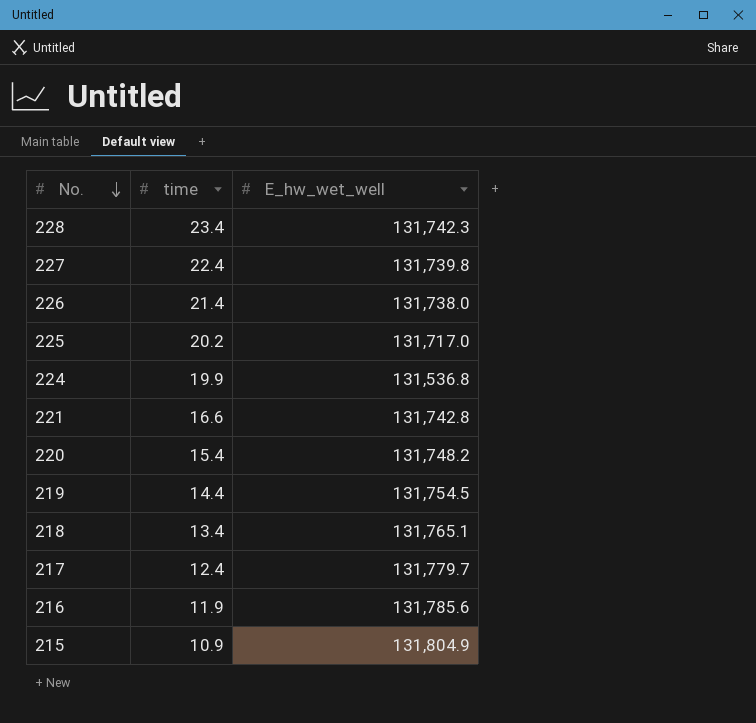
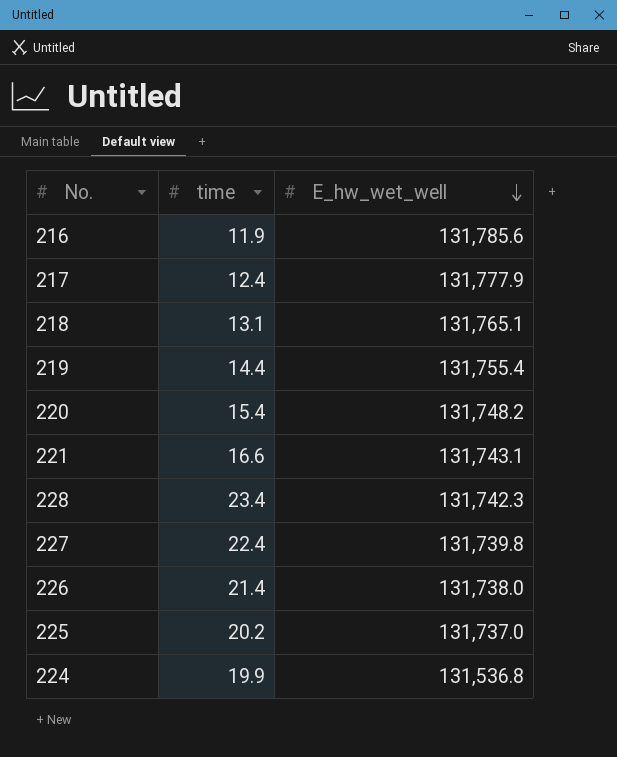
row order: No. descending -> E_hw_wet_well descending
row 215: 10.9 | 131,804.9 -> none
217 | E_hw_wet_well: 131,779.7 -> 131,777.9
218 | time: 13.4 -> 13.1
219 | E_hw_wet_well: 131,754.5 -> 131,755.4
221 | E_hw_wet_well: 131,742.8 -> 131,743.1
225 | E_hw_wet_well: 131,717.0 -> 131,737.0

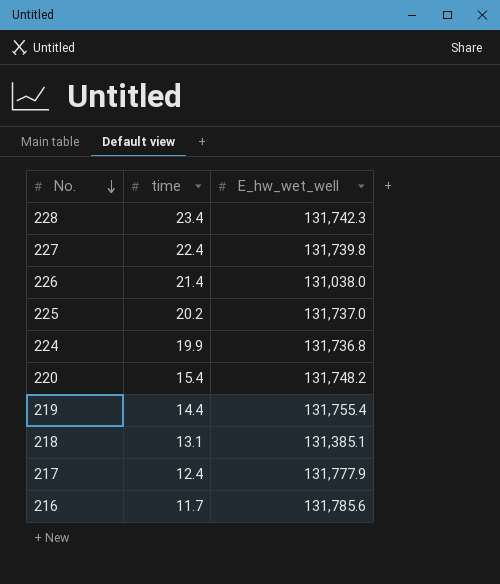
row order: E_hw_wet_well descending -> No. descending
row 221: 16.6 | 131,743.1 -> none
226 | E_hw_wet_well: 131,738.0 -> 131,038.0
224 | E_hw_wet_well: 131,536.8 -> 131,736.8
218 | E_hw_wet_well: 131,765.1 -> 131,385.1
216 | time: 11.9 -> 11.7

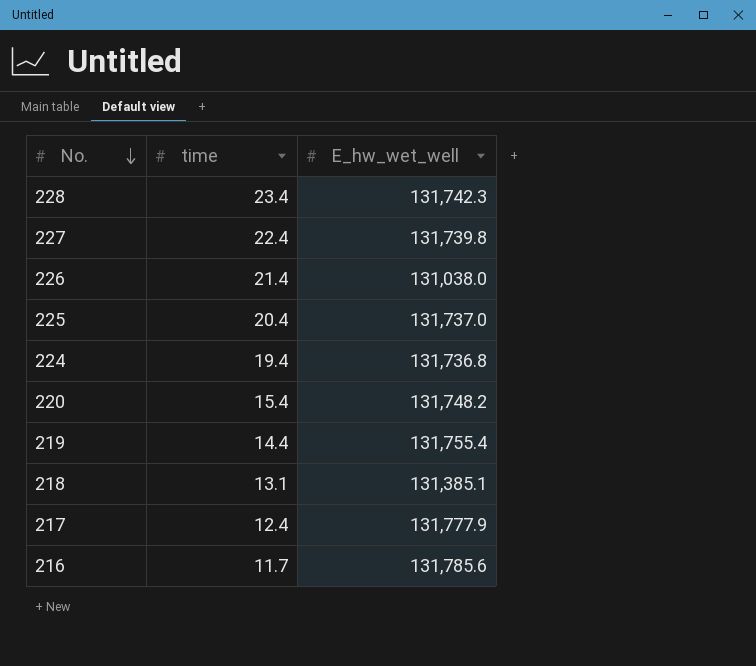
225 | time: 20.2 -> 20.4
224 | time: 19.9 -> 19.4

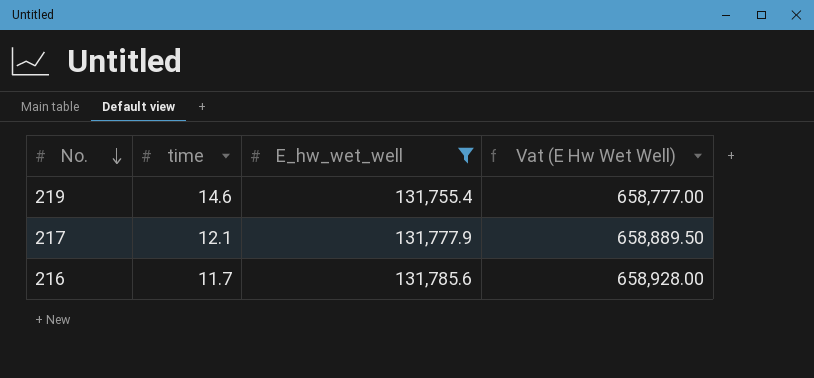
filter: none -> E_hw_wet_well >= 131,755.4
column Vat (E Hw Wet Well) | formula: none -> [E_hw_wet_well] * 5
219 | time: 14.4 -> 14.6
217 | time: 12.4 -> 12.1

